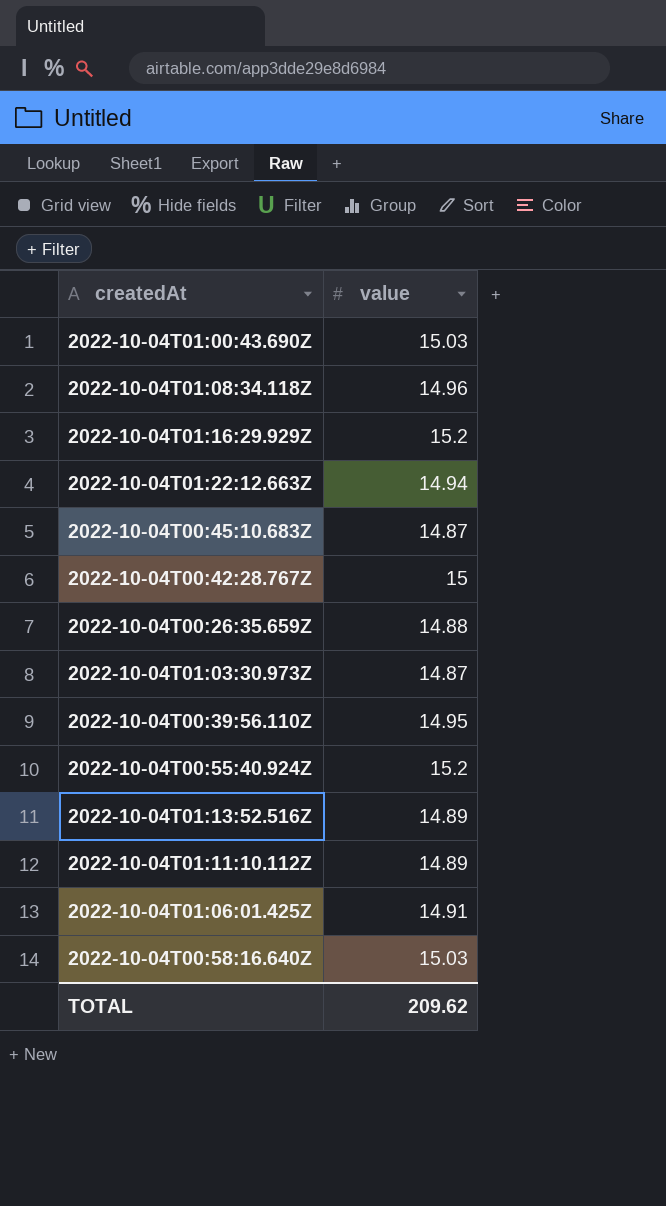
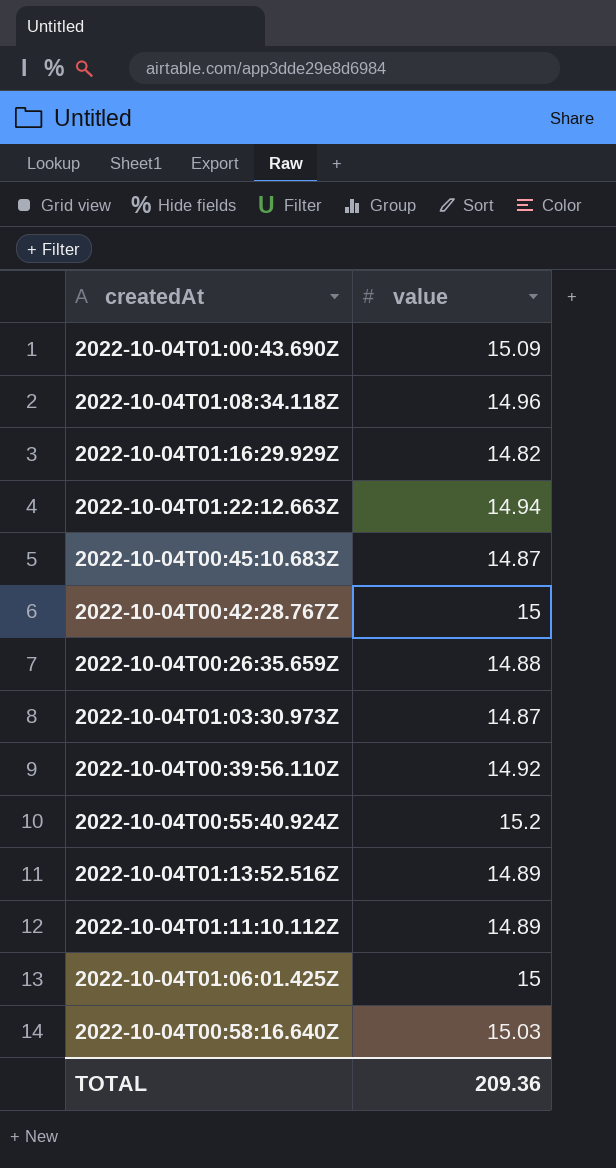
2022-10-04T01:00:43.690Z | value: 15.03 -> 15.09
2022-10-04T01:16:29.929Z | value: 15.2 -> 14.82
2022-10-04T00:39:56.110Z | value: 14.95 -> 14.92
2022-10-04T01:06:01.425Z | value: 14.91 -> 15
TOTAL | value: 209.62 -> 209.36

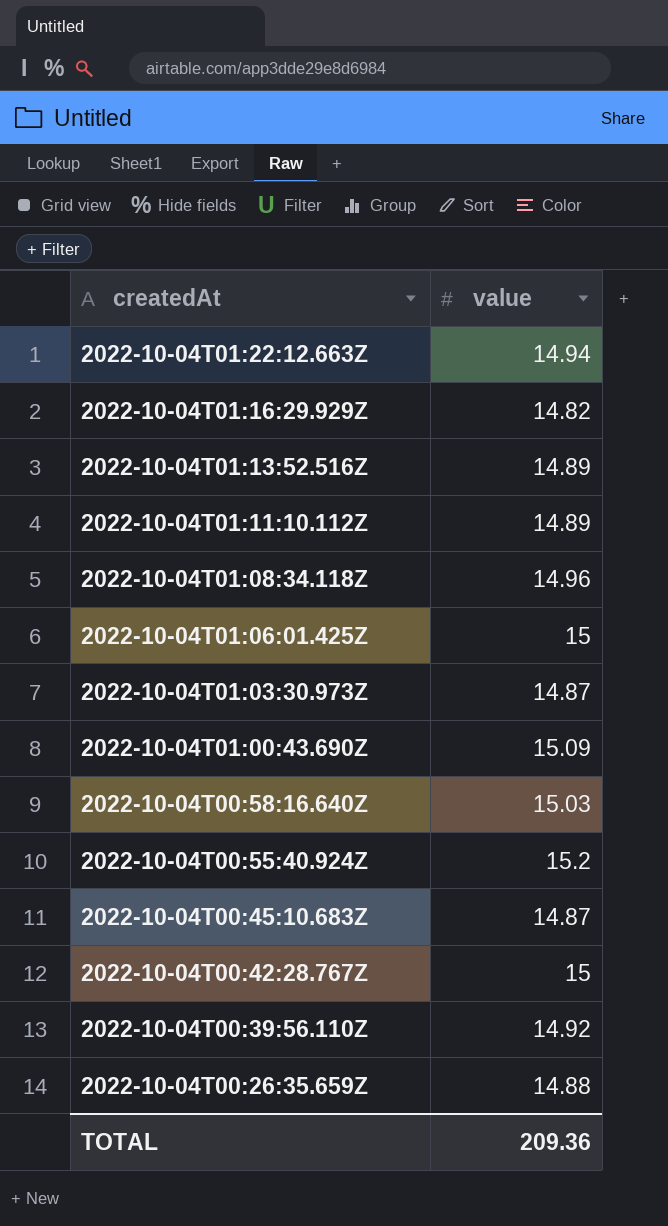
row order: none -> createdAt descending

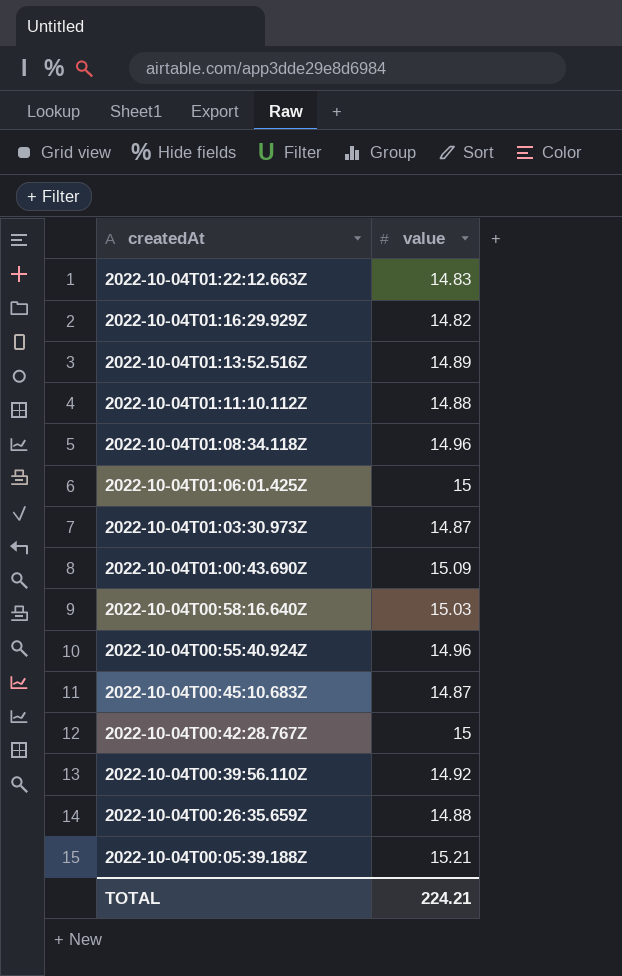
2022-10-04T01:22:12.663Z | value: 14.94 -> 14.83
2022-10-04T01:11:10.112Z | value: 14.89 -> 14.88
2022-10-04T00:55:40.924Z | value: 15.2 -> 14.96
row 2022-10-04T00:05:39.188Z: none -> 15.21
TOTAL | value: 209.36 -> 224.21

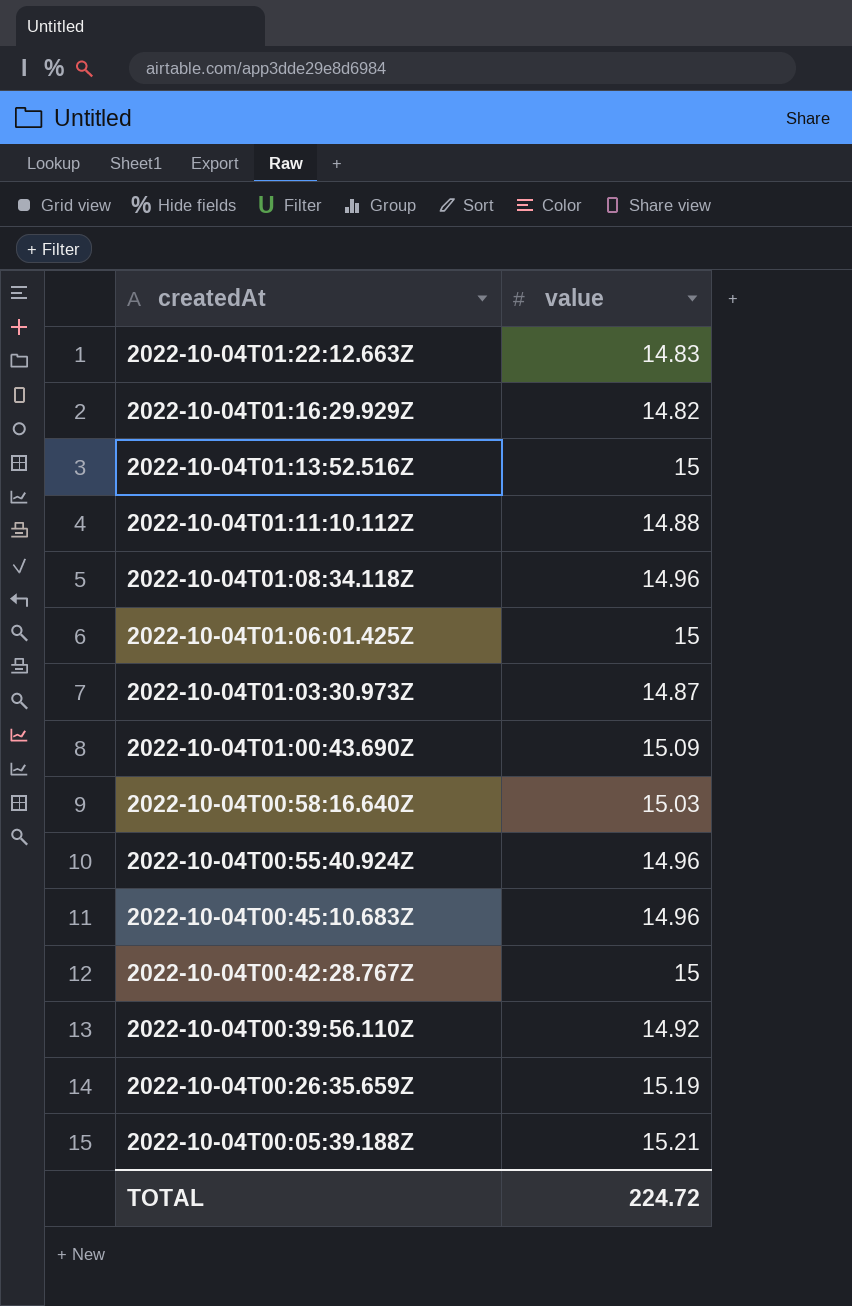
2022-10-04T01:13:52.516Z | value: 14.89 -> 15
2022-10-04T00:45:10.683Z | value: 14.87 -> 14.96
2022-10-04T00:26:35.659Z | value: 14.88 -> 15.19
TOTAL | value: 224.21 -> 224.72

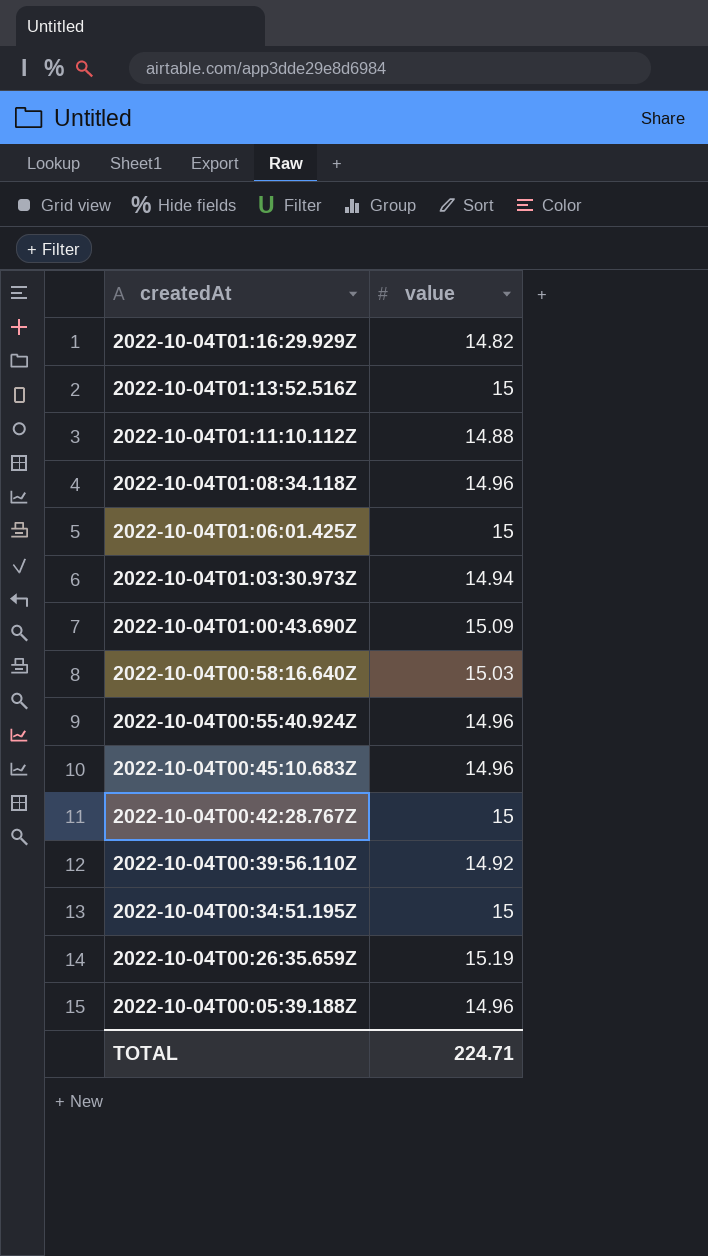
row 2022-10-04T01:22:12.663Z: 14.83 -> none
2022-10-04T01:03:30.973Z | value: 14.87 -> 14.94
row 2022-10-04T00:34:51.195Z: none -> 15
2022-10-04T00:05:39.188Z | value: 15.21 -> 14.96
TOTAL | value: 224.72 -> 224.71

